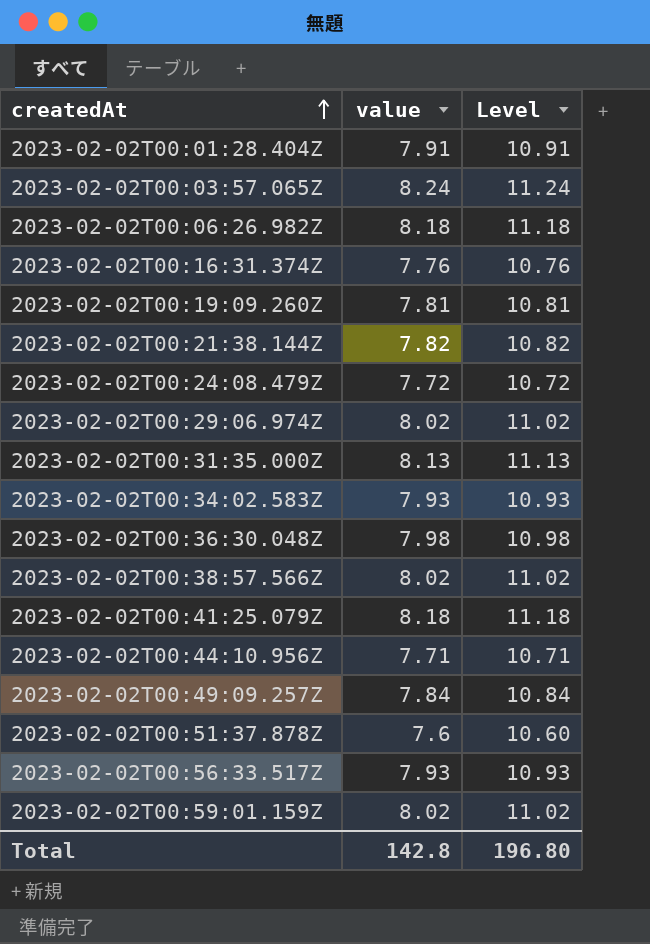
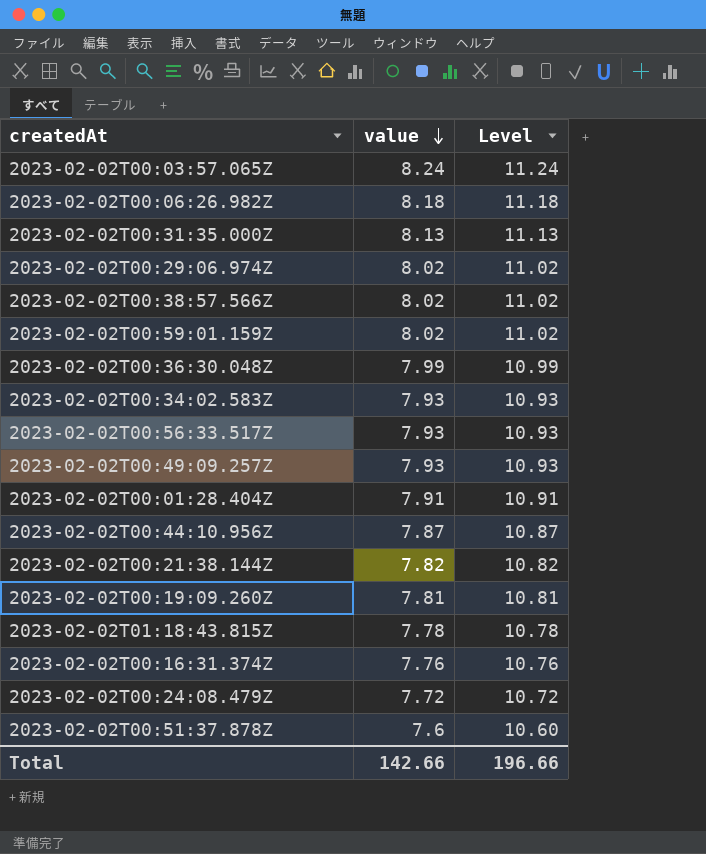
row order: createdAt ascending -> value descending
row 2023-02-02T00:41:25.079Z: 8.18 | 11.18 -> none
2023-02-02T00:36:30.048Z | value: 7.98 -> 7.99
2023-02-02T00:36:30.048Z | Level: 10.98 -> 10.99
2023-02-02T00:49:09.257Z | value: 7.84 -> 7.93
2023-02-02T00:49:09.257Z | Level: 10.84 -> 10.93
2023-02-02T00:44:10.956Z | value: 7.71 -> 7.87
2023-02-02T00:44:10.956Z | Level: 10.71 -> 10.87
row 2023-02-02T01:18:43.815Z: none -> 7.78 | 10.78
Total | value: 142.8 -> 142.66
Total | Level: 196.80 -> 196.66

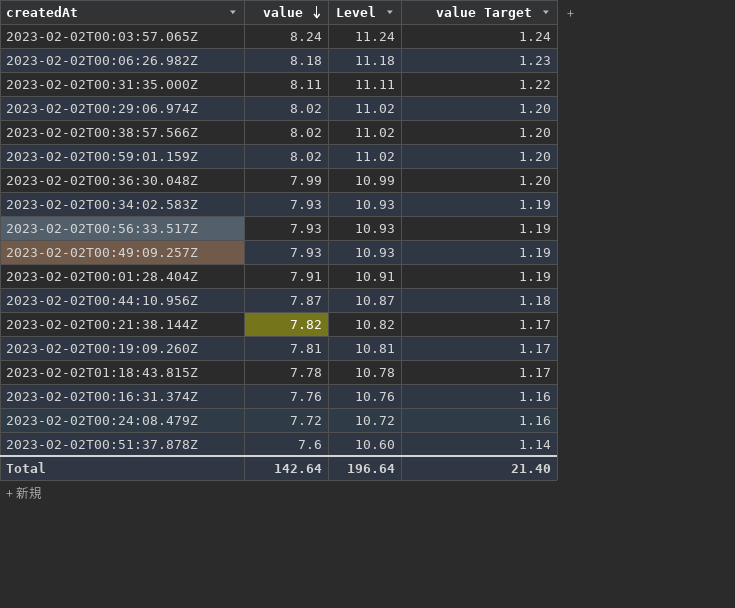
column value Target | formula: none -> [value] * 0.15
2023-02-02T00:31:35.000Z | value: 8.13 -> 8.11
2023-02-02T00:31:35.000Z | Level: 11.13 -> 11.11
Total | value: 142.66 -> 142.64
Total | Level: 196.66 -> 196.64

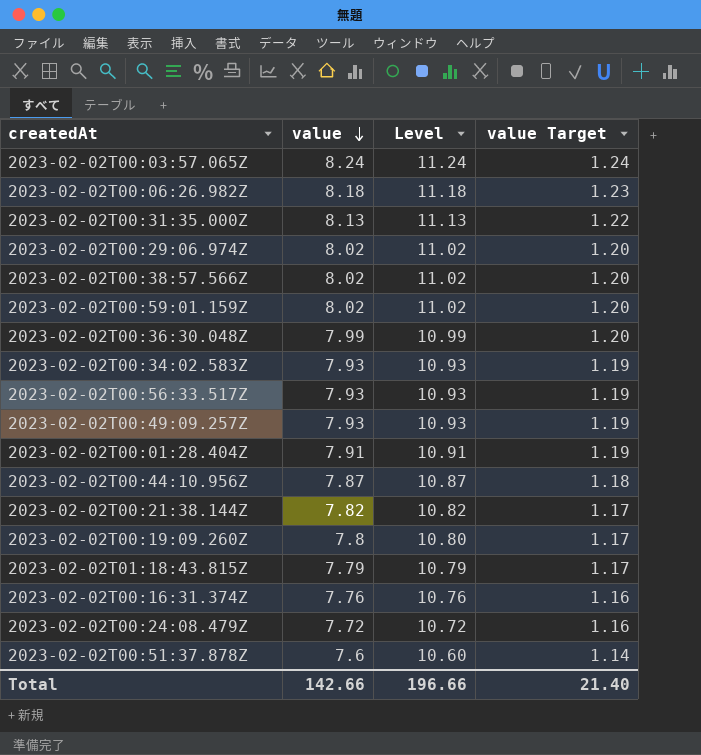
2023-02-02T00:31:35.000Z | value: 8.11 -> 8.13
2023-02-02T00:31:35.000Z | Level: 11.11 -> 11.13
2023-02-02T00:19:09.260Z | value: 7.81 -> 7.8
2023-02-02T00:19:09.260Z | Level: 10.81 -> 10.80
2023-02-02T01:18:43.815Z | value: 7.78 -> 7.79
2023-02-02T01:18:43.815Z | Level: 10.78 -> 10.79
Total | value: 142.64 -> 142.66
Total | Level: 196.64 -> 196.66

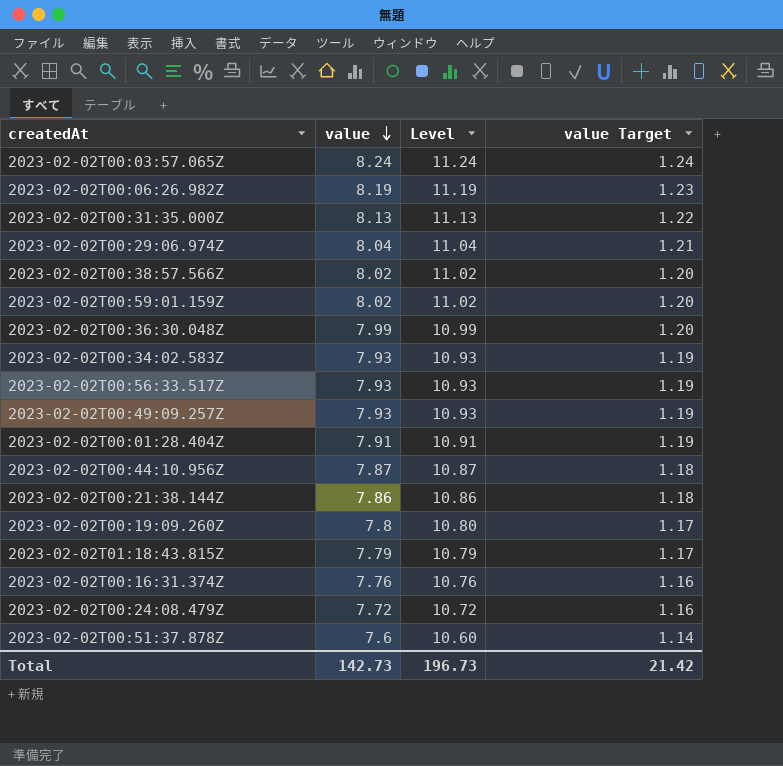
2023-02-02T00:06:26.982Z | value: 8.18 -> 8.19
2023-02-02T00:06:26.982Z | Level: 11.18 -> 11.19
2023-02-02T00:29:06.974Z | value: 8.02 -> 8.04
2023-02-02T00:29:06.974Z | Level: 11.02 -> 11.04
2023-02-02T00:29:06.974Z | value Target: 1.20 -> 1.21
2023-02-02T00:21:38.144Z | value: 7.82 -> 7.86
2023-02-02T00:21:38.144Z | Level: 10.82 -> 10.86
2023-02-02T00:21:38.144Z | value Target: 1.17 -> 1.18
Total | value: 142.66 -> 142.73
Total | Level: 196.66 -> 196.73
Total | value Target: 21.40 -> 21.42

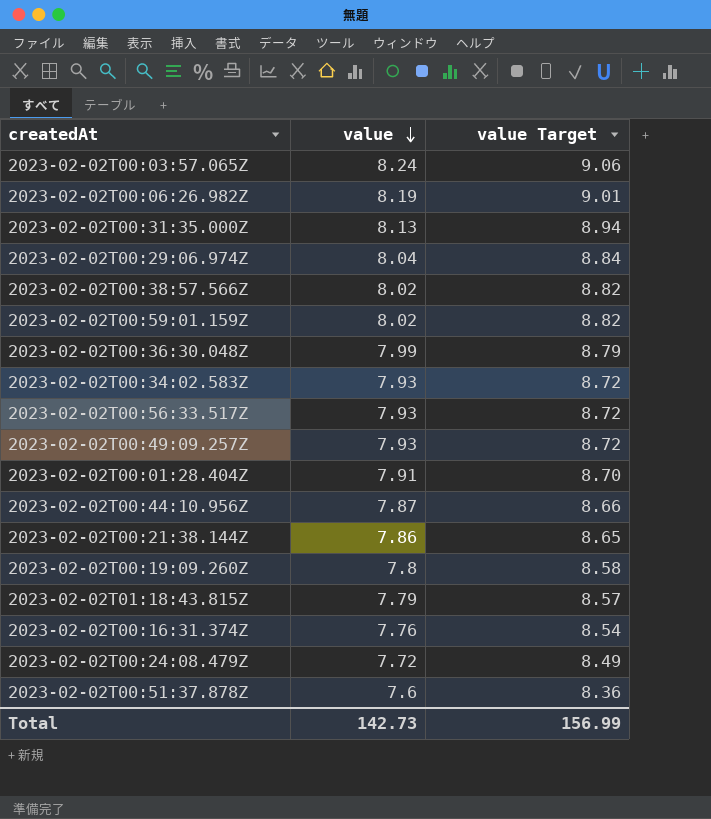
column Level | formula: [value] + 3 -> none
column value Target | formula: [value] * 0.15 -> [value] * 1.1
Total | value Target: 21.42 -> 156.99

